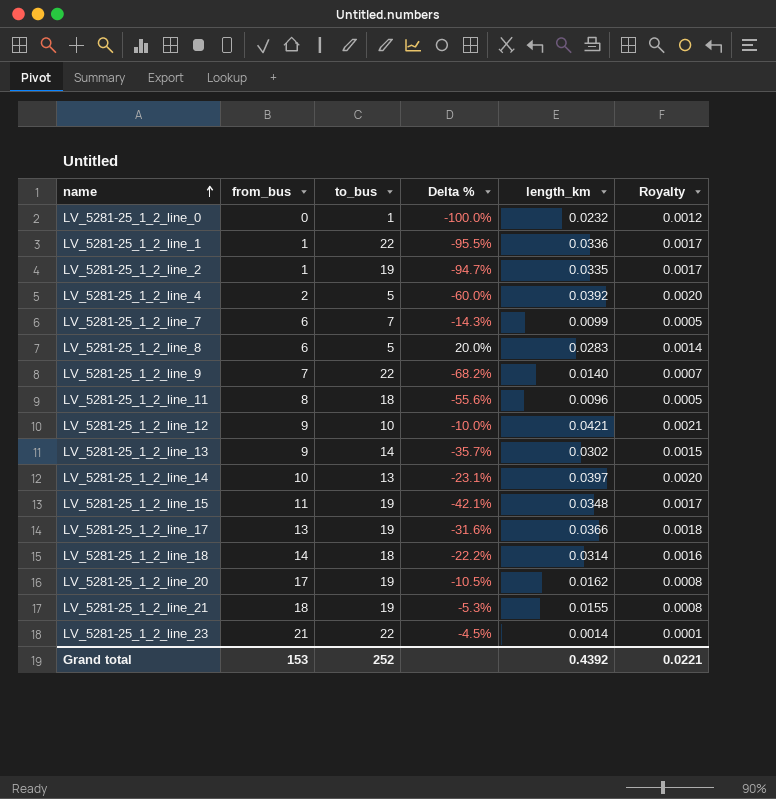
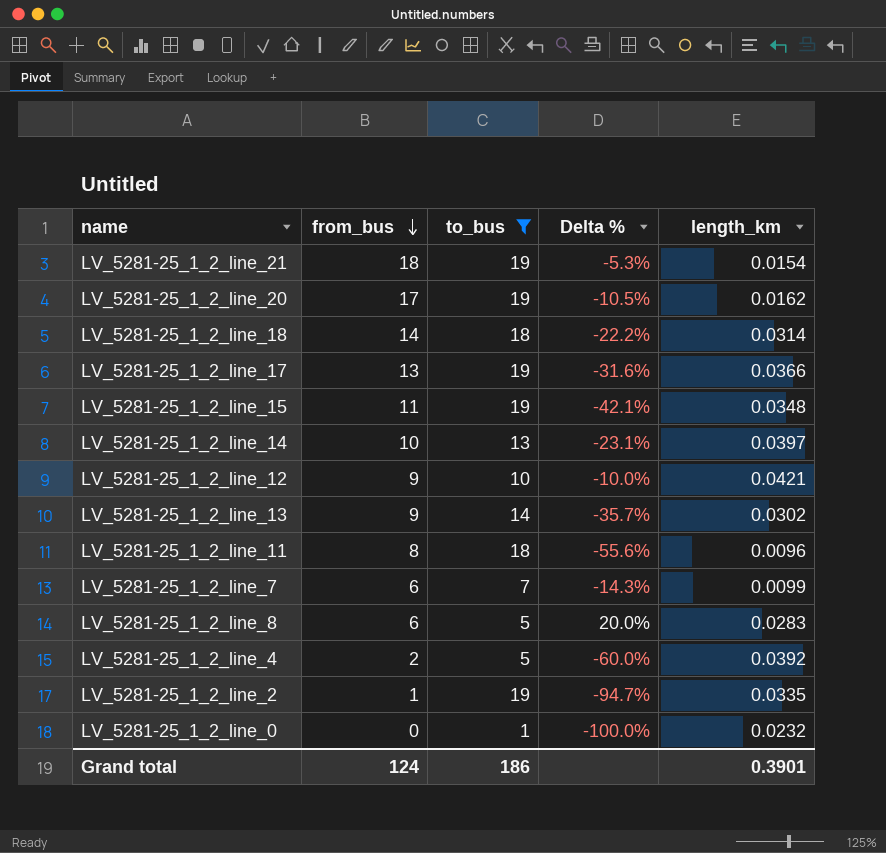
filter: none -> to_bus != 22
row order: name ascending -> from_bus descending
column Royalty | formula: [length_km] * 0.05 -> none
LV_5281-25_1_2_line_21 | length_km: 0.0155 -> 0.0154
Grand total | from_bus: 153 -> 124
Grand total | to_bus: 252 -> 186
Grand total | length_km: 0.4392 -> 0.3901

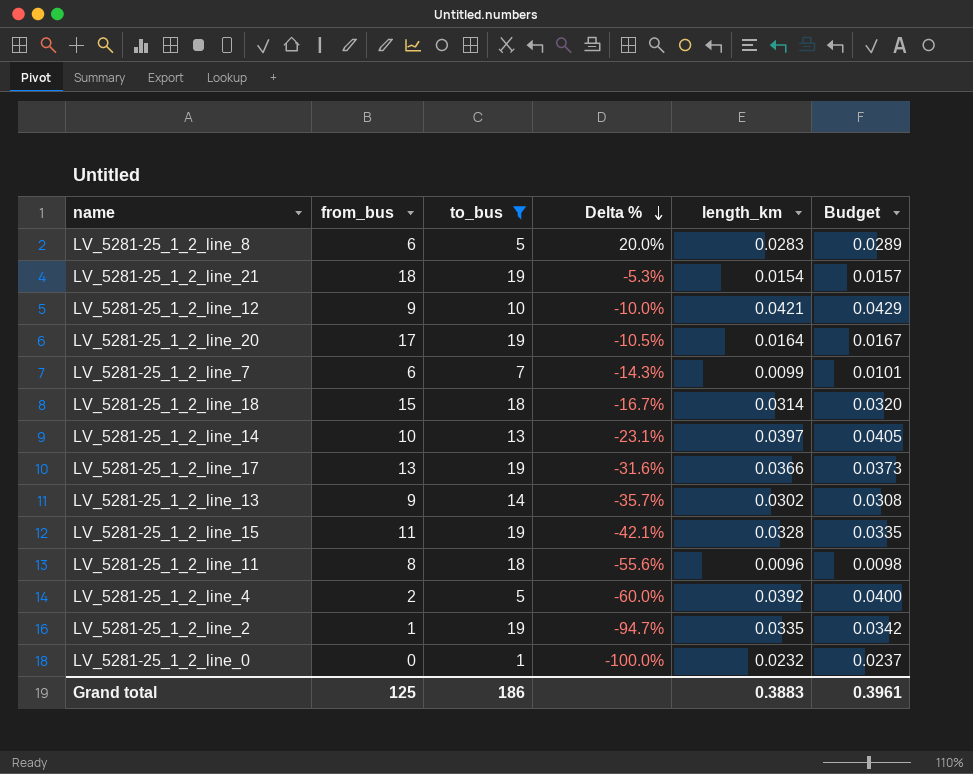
row order: from_bus descending -> Delta % descending
column Budget | formula: none -> [length_km] * 1.02
LV_5281-25_1_2_line_20 | length_km: 0.0162 -> 0.0164
LV_5281-25_1_2_line_18 | from_bus: 14 -> 15
LV_5281-25_1_2_line_18 | Delta %: -22.2% -> -16.7%
LV_5281-25_1_2_line_15 | length_km: 0.0348 -> 0.0328
Grand total | from_bus: 124 -> 125
Grand total | length_km: 0.3901 -> 0.3883

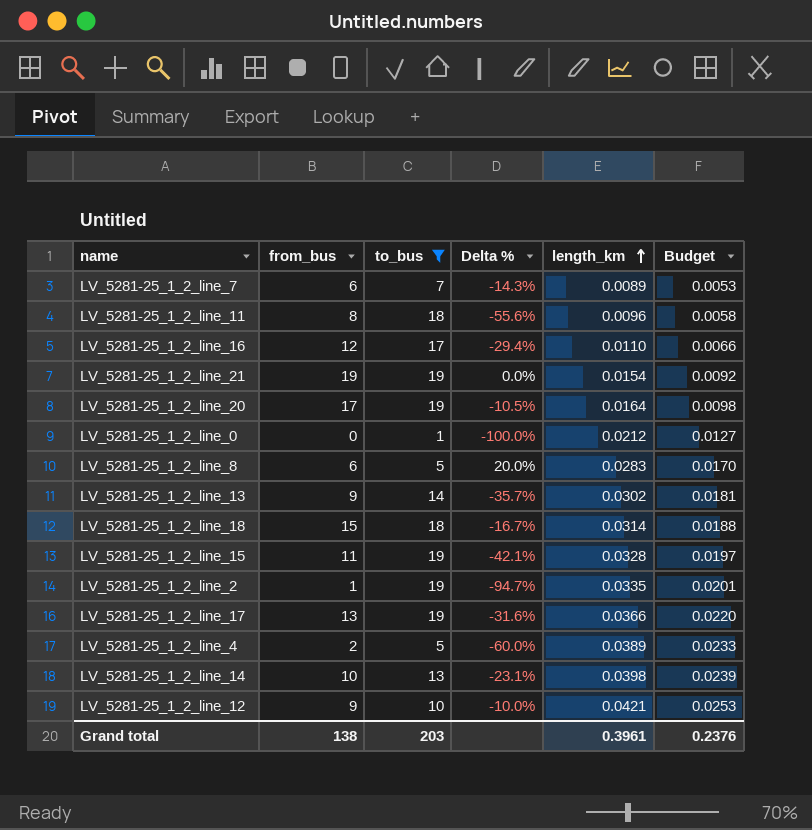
row order: Delta % descending -> length_km ascending
column Budget | formula: [length_km] * 1.02 -> [length_km] * 0.6
LV_5281-25_1_2_line_7 | length_km: 0.0099 -> 0.0089
row LV_5281-25_1_2_line_16: none -> 12 | 17 | -29.4% | 0.0110 | 0.0066
LV_5281-25_1_2_line_21 | from_bus: 18 -> 19
LV_5281-25_1_2_line_21 | Delta %: -5.3% -> 0.0%
LV_5281-25_1_2_line_0 | length_km: 0.0232 -> 0.0212
LV_5281-25_1_2_line_4 | length_km: 0.0392 -> 0.0389
LV_5281-25_1_2_line_14 | length_km: 0.0397 -> 0.0398
Grand total | from_bus: 125 -> 138
Grand total | to_bus: 186 -> 203
Grand total | length_km: 0.3883 -> 0.3961
Grand total | Budget: 0.3961 -> 0.2376

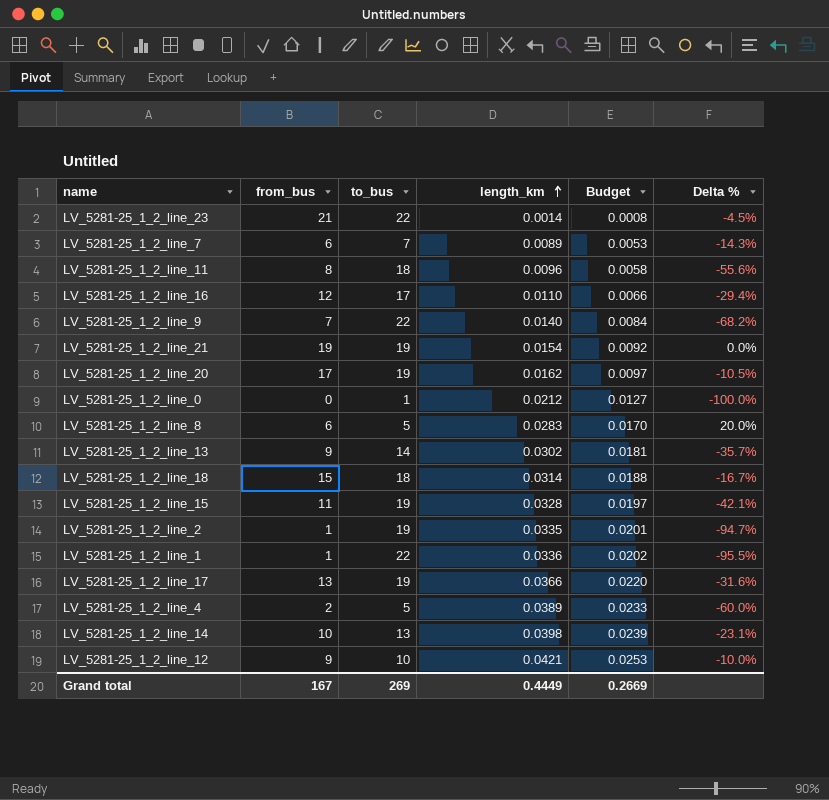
filter: to_bus != 22 -> none
column Delta % | position: 4 -> 6
LV_5281-25_1_2_line_20 | length_km: 0.0164 -> 0.0162
LV_5281-25_1_2_line_20 | Budget: 0.0098 -> 0.0097
Grand total | from_bus: 138 -> 167
Grand total | to_bus: 203 -> 269
Grand total | length_km: 0.3961 -> 0.4449
Grand total | Budget: 0.2376 -> 0.2669

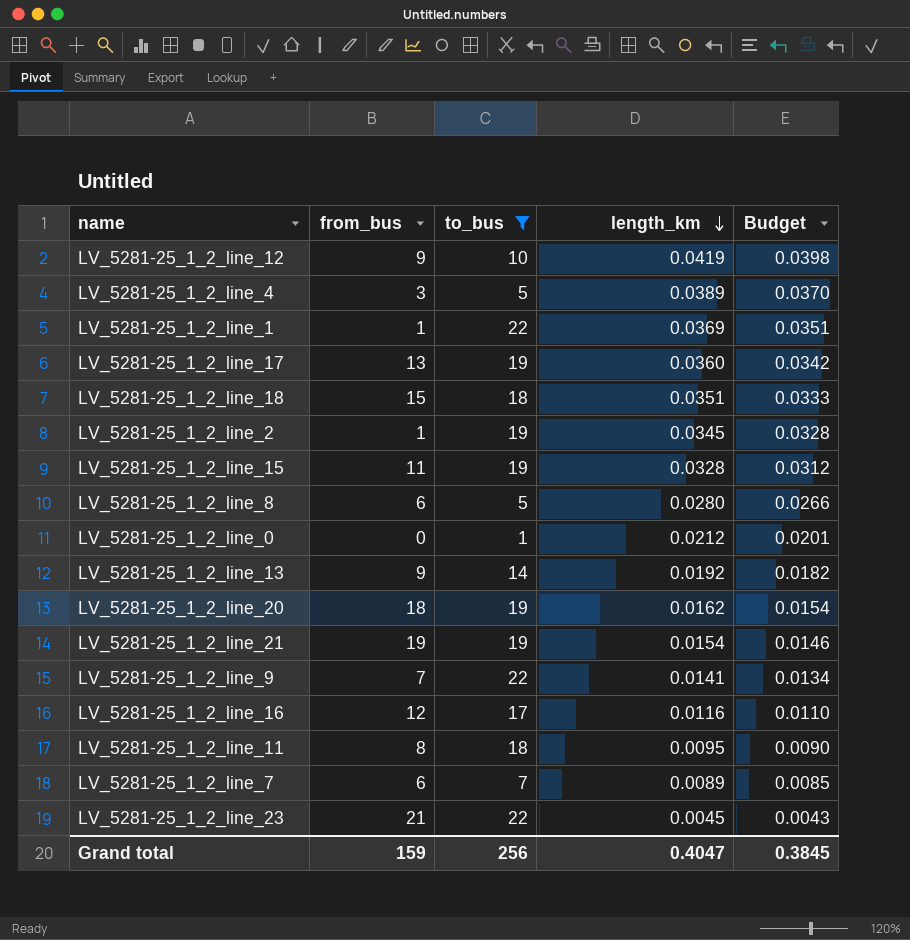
filter: none -> to_bus != 13
row order: length_km ascending -> length_km descending
column Delta % | formula: ([from_bus] - [to_bus]) / [to_bus] -> none
column Budget | formula: [length_km] * 0.6 -> [length_km] * 0.95
LV_5281-25_1_2_line_12 | length_km: 0.0421 -> 0.0419
LV_5281-25_1_2_line_4 | from_bus: 2 -> 3
LV_5281-25_1_2_line_1 | length_km: 0.0336 -> 0.0369
LV_5281-25_1_2_line_17 | length_km: 0.0366 -> 0.0360
LV_5281-25_1_2_line_18 | length_km: 0.0314 -> 0.0351
LV_5281-25_1_2_line_2 | length_km: 0.0335 -> 0.0345
LV_5281-25_1_2_line_8 | length_km: 0.0283 -> 0.0280
LV_5281-25_1_2_line_13 | length_km: 0.0302 -> 0.0192
LV_5281-25_1_2_line_20 | from_bus: 17 -> 18
LV_5281-25_1_2_line_9 | length_km: 0.0140 -> 0.0141
LV_5281-25_1_2_line_16 | length_km: 0.0110 -> 0.0116
LV_5281-25_1_2_line_11 | length_km: 0.0096 -> 0.0095
LV_5281-25_1_2_line_23 | length_km: 0.0014 -> 0.0045
Grand total | from_bus: 167 -> 159
Grand total | to_bus: 269 -> 256
Grand total | length_km: 0.4449 -> 0.4047
Grand total | Budget: 0.2669 -> 0.3845

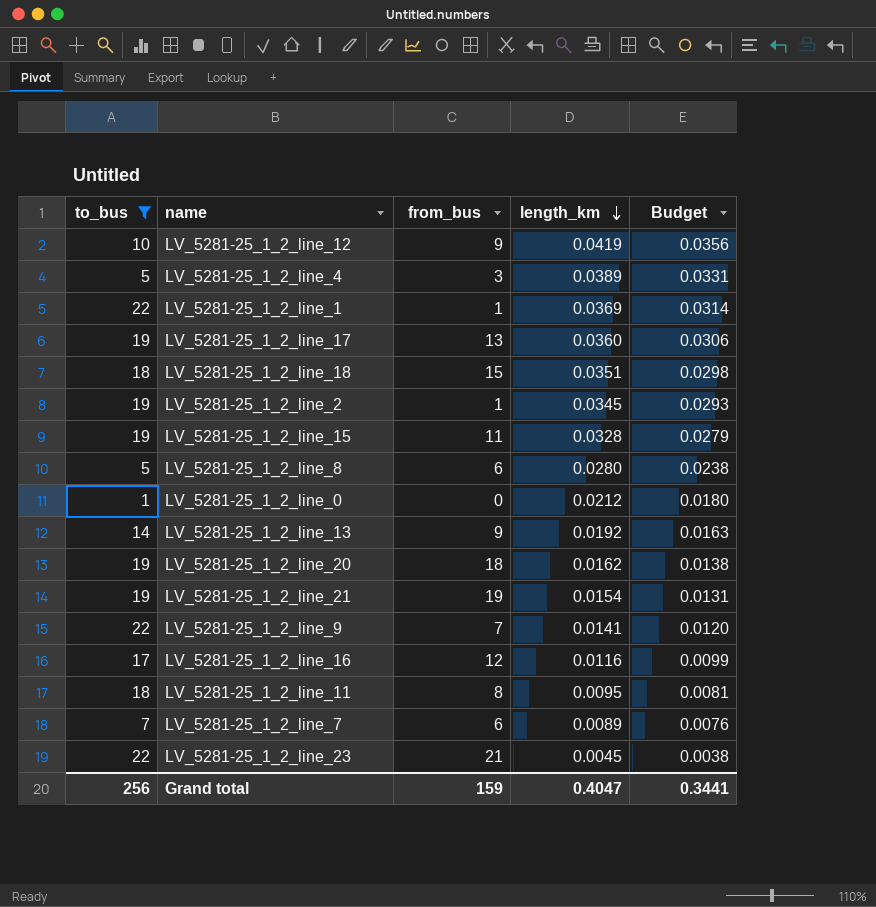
column to_bus | position: 3 -> 1
column Budget | formula: [length_km] * 0.95 -> [length_km] * 0.85
Grand total | Budget: 0.3845 -> 0.3441

